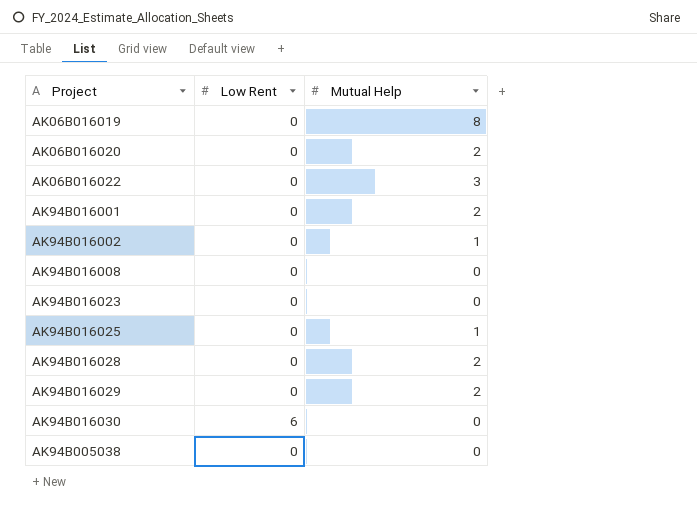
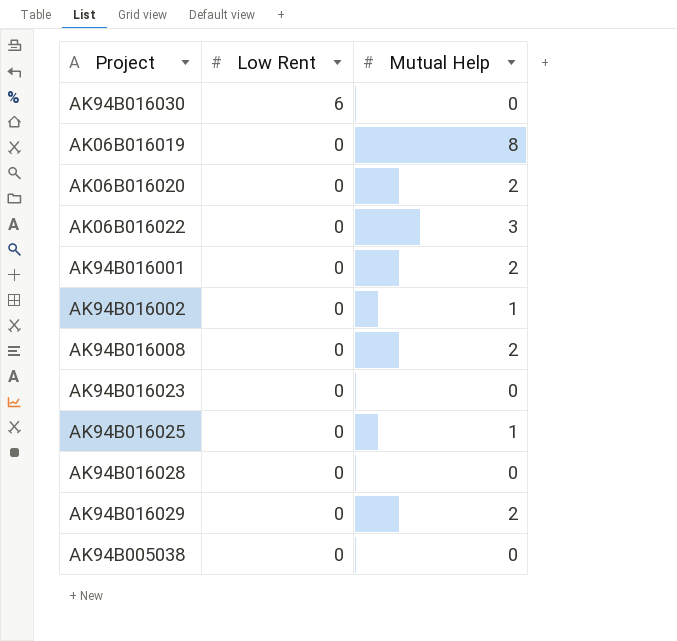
row order: none -> Low Rent descending
AK94B016008 | Mutual Help: 0 -> 2
AK94B016028 | Mutual Help: 2 -> 0

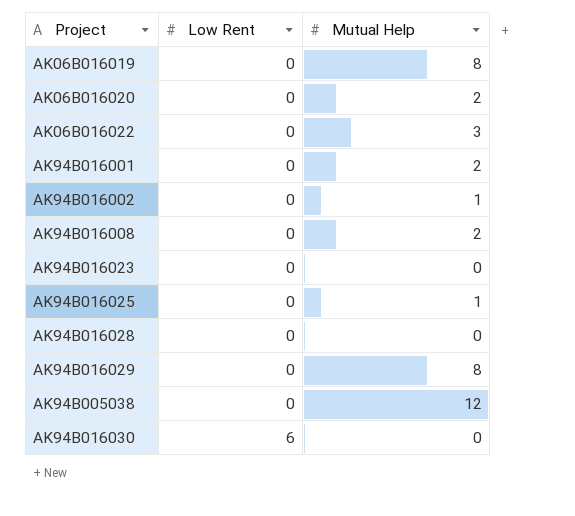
row order: Low Rent descending -> Low Rent ascending
AK94B016029 | Mutual Help: 2 -> 8
AK94B005038 | Mutual Help: 0 -> 12

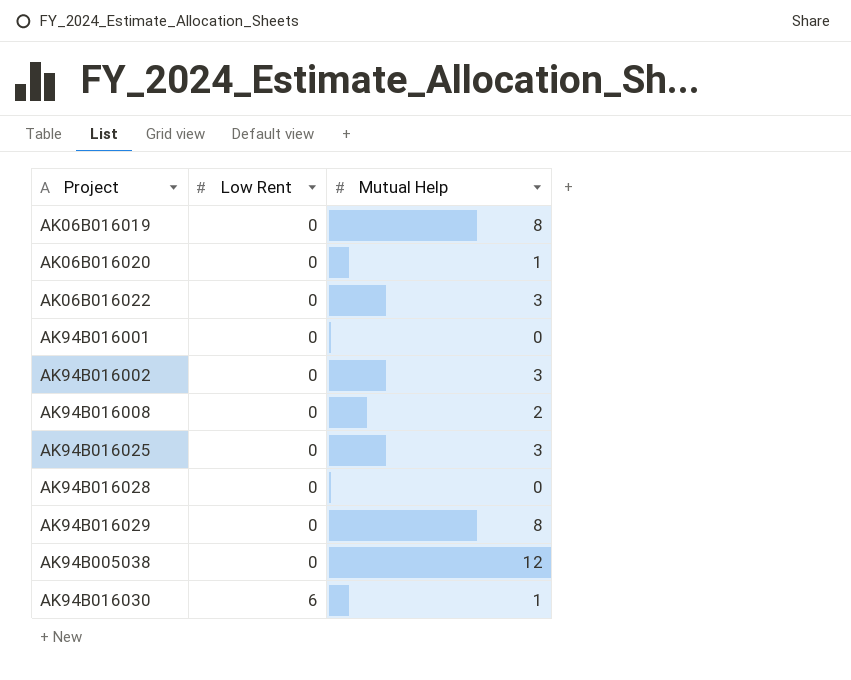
row AK94B016023: 0 | 0 -> none
AK06B016020 | Mutual Help: 2 -> 1
AK94B016001 | Mutual Help: 2 -> 0
AK94B016002 | Mutual Help: 1 -> 3
AK94B016025 | Mutual Help: 1 -> 3
AK94B016030 | Mutual Help: 0 -> 1

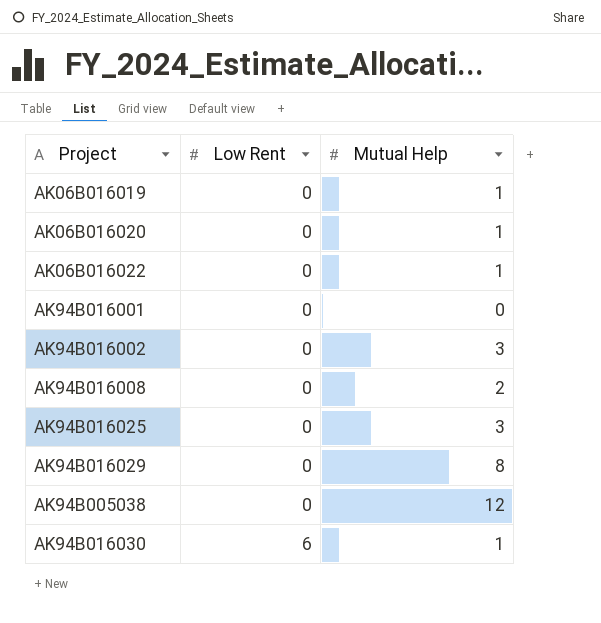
row AK94B016028: 0 | 0 -> none
AK06B016019 | Mutual Help: 8 -> 1
AK06B016022 | Mutual Help: 3 -> 1

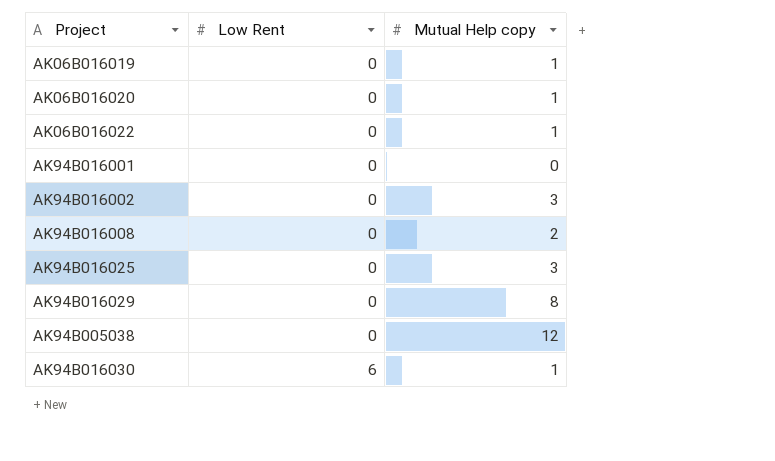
column name: Mutual Help -> Mutual Help copy

